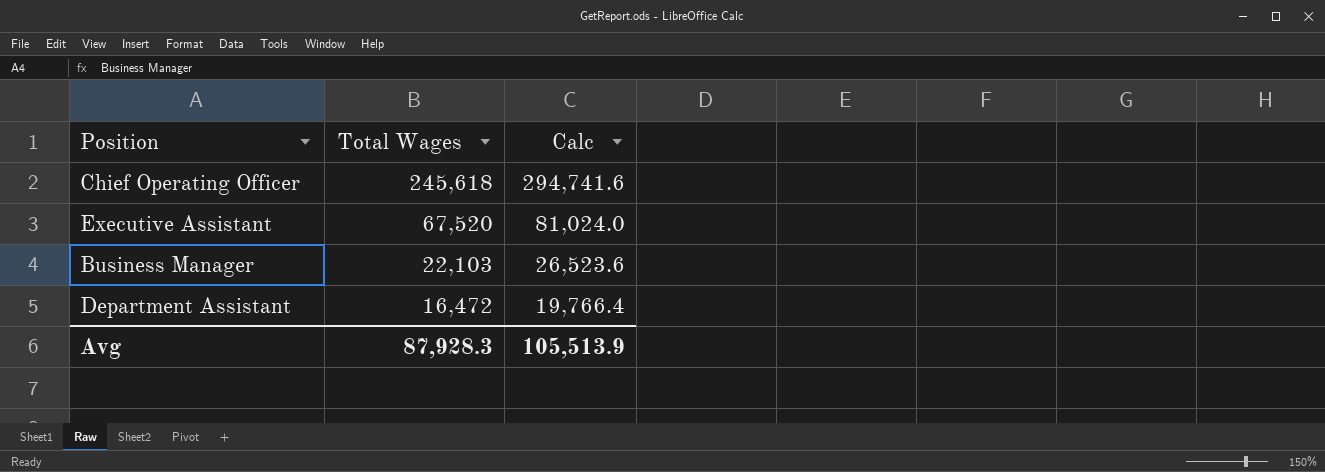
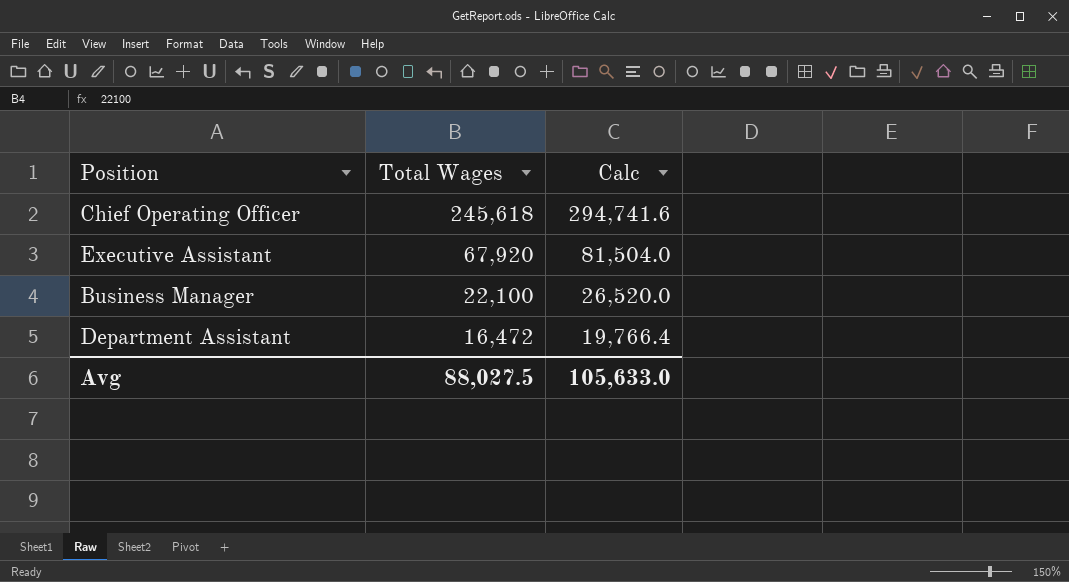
Executive Assistant | Total Wages: 67,520 -> 67,920
Executive Assistant | Calc: 81,024.0 -> 81,504.0
Business Manager | Total Wages: 22,103 -> 22,100
Business Manager | Calc: 26,523.6 -> 26,520.0
Avg | Total Wages: 87,928.3 -> 88,027.5
Avg | Calc: 105,513.9 -> 105,633.0

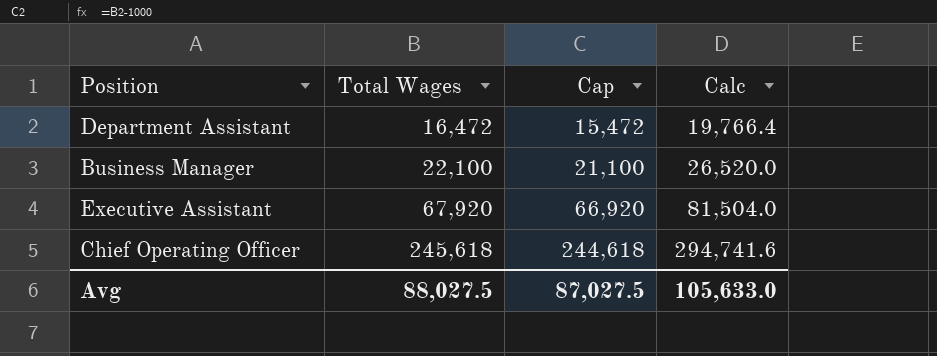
row order: Total Wages descending -> Total Wages ascending
column Cap | formula: none -> [Total Wages] - 1000

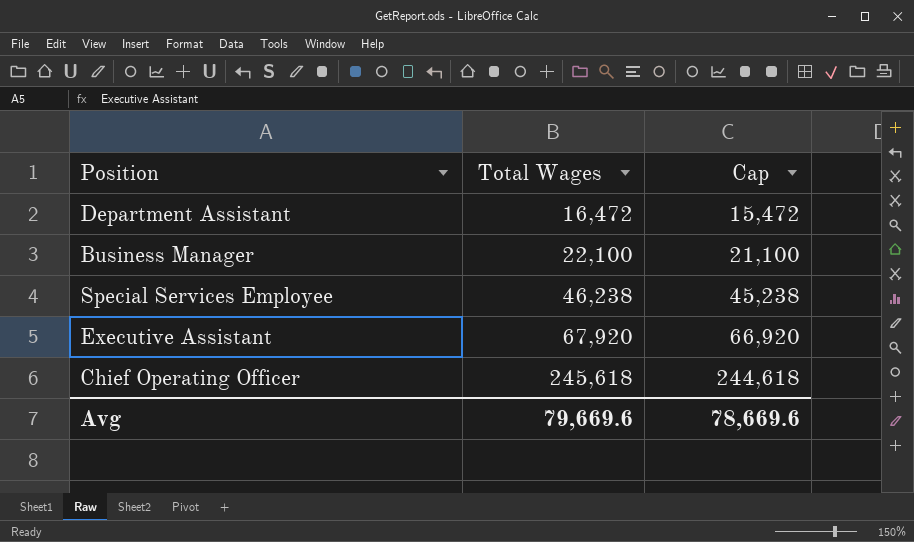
column Calc | formula: [Total Wages] * 1.2 -> none
row Special Services Employee: none -> 46,238 | 45,238
Avg | Total Wages: 88,027.5 -> 79,669.6
Avg | Cap: 87,027.5 -> 78,669.6

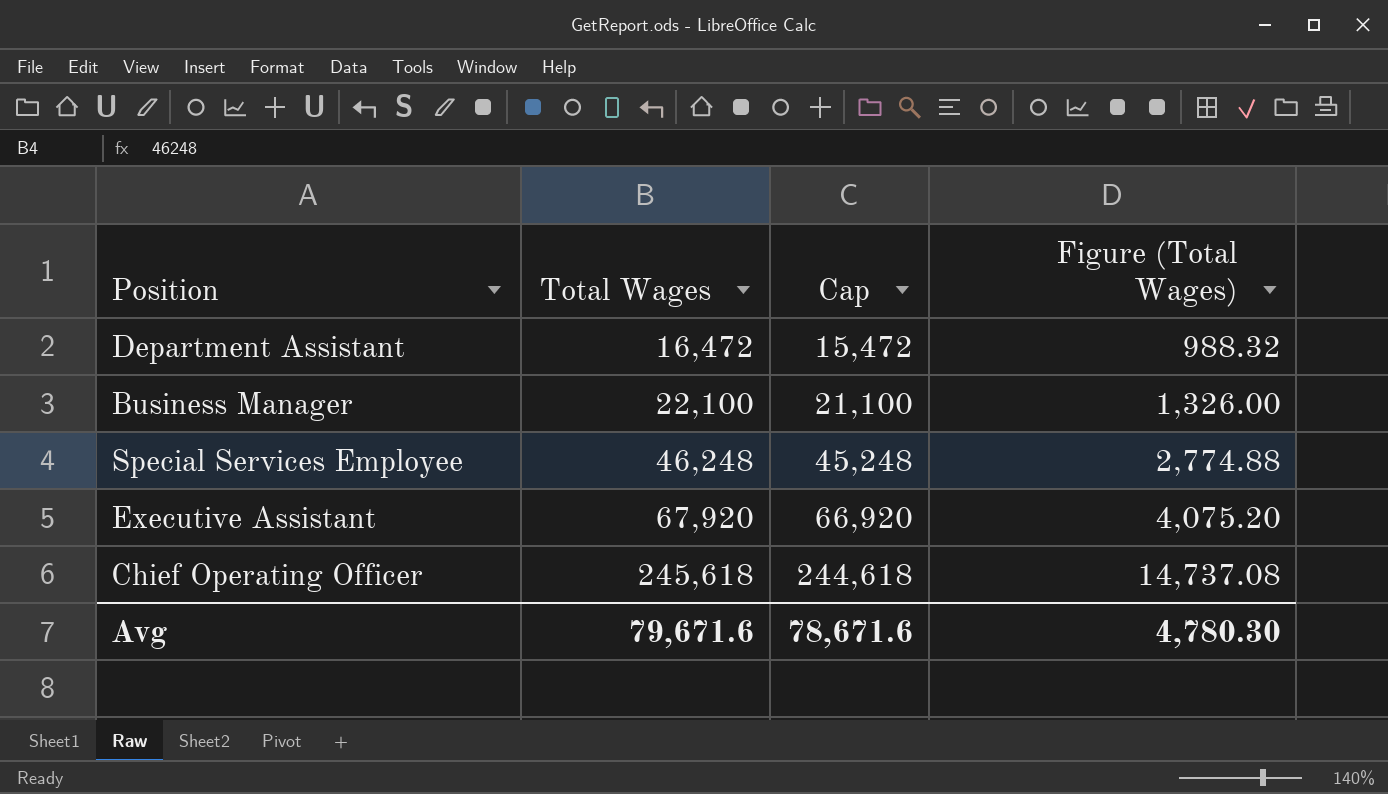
column Figure (Total Wages) | formula: none -> [Total Wages] * 0.06
Special Services Employee | Total Wages: 46,238 -> 46,248
Special Services Employee | Cap: 45,238 -> 45,248
Avg | Total Wages: 79,669.6 -> 79,671.6
Avg | Cap: 78,669.6 -> 78,671.6

